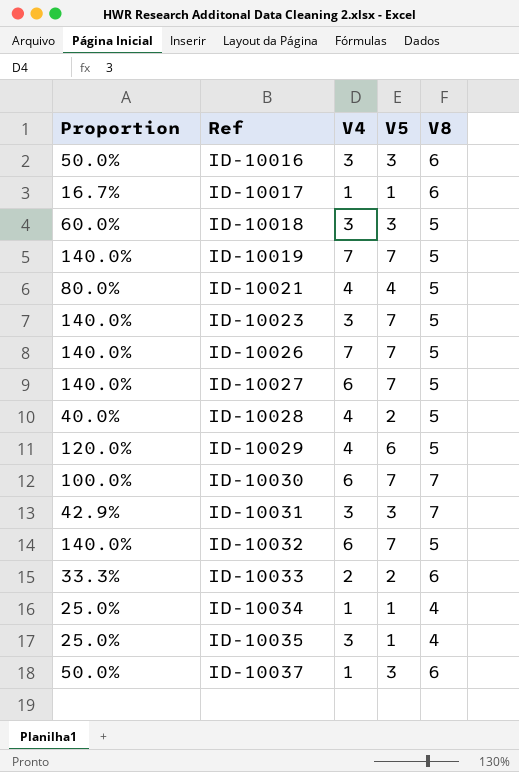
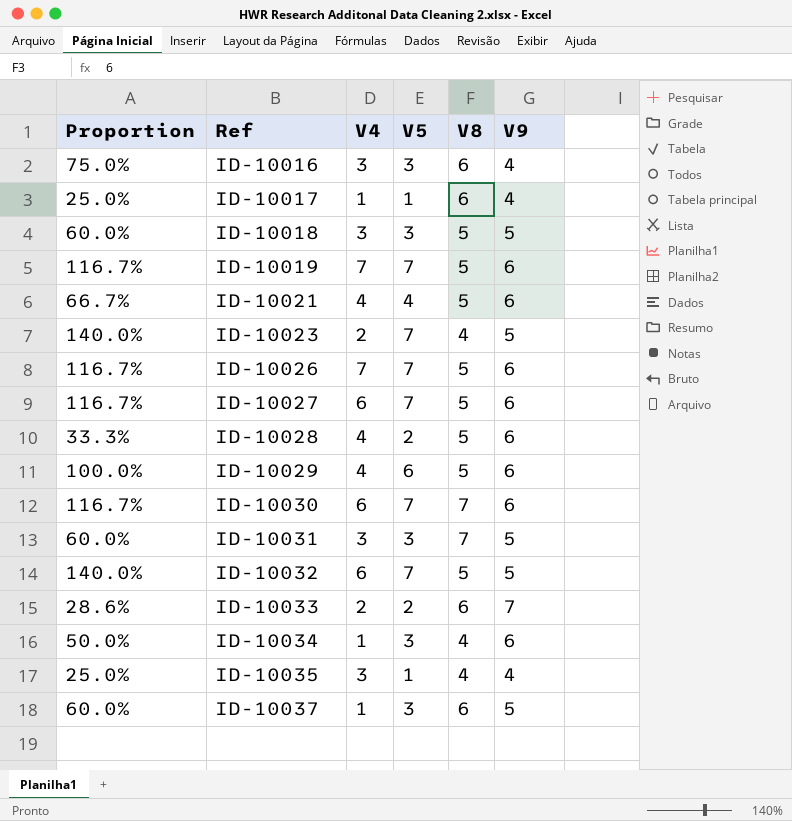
column Proportion | formula: [V5] / [V8] -> [V5] / [V9]
column V9 | position: none -> 6
ID-10023 | V4: 3 -> 2
ID-10023 | V8: 5 -> 4
ID-10034 | V5: 1 -> 3

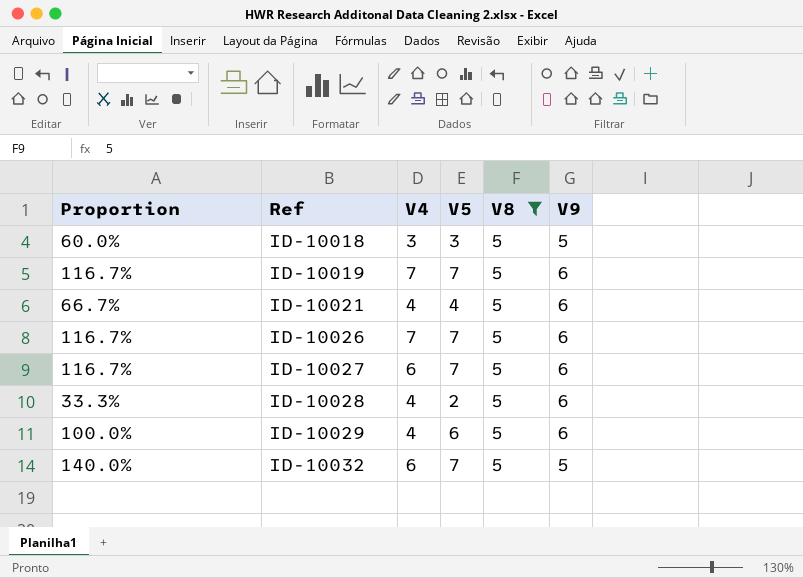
filter: none -> V8 = 5

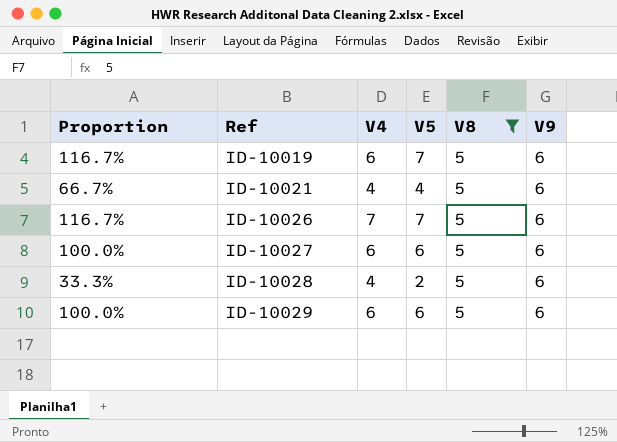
row ID-10018: 60.0% | 3 | 3 | 5 | 5 -> none
row ID-10032: 140.0% | 6 | 7 | 5 | 5 -> none
ID-10019 | V4: 7 -> 6
ID-10027 | Proportion: 116.7% -> 100.0%
ID-10027 | V5: 7 -> 6
ID-10029 | V4: 4 -> 6

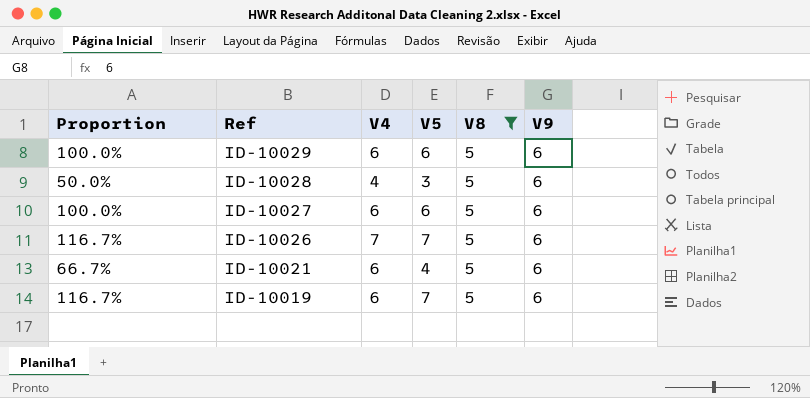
row order: Ref ascending -> Ref descending
ID-10028 | Proportion: 33.3% -> 50.0%
ID-10028 | V5: 2 -> 3
ID-10021 | V4: 4 -> 6

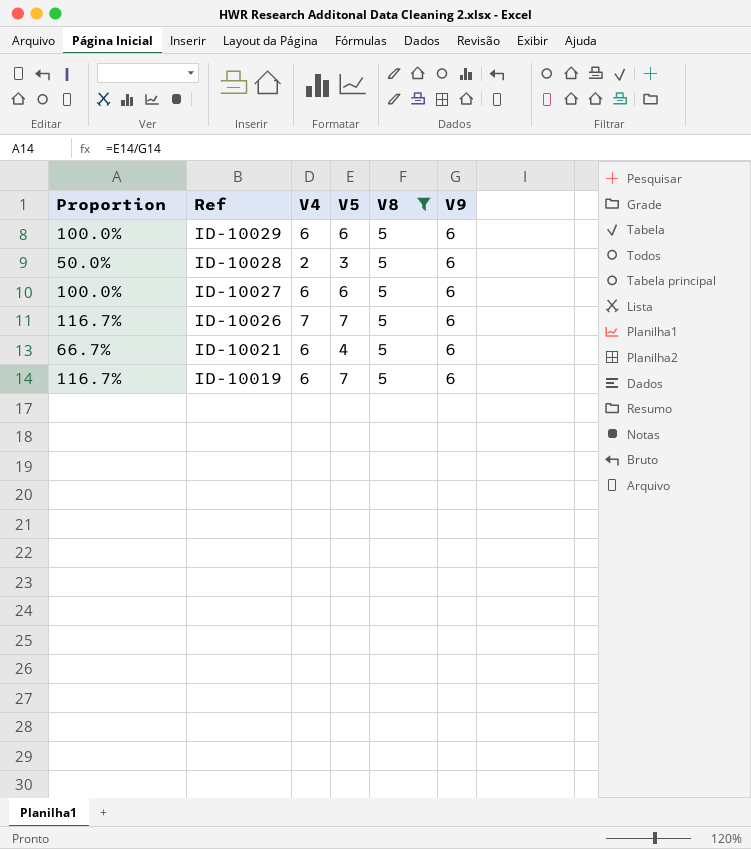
ID-10028 | V4: 4 -> 2

